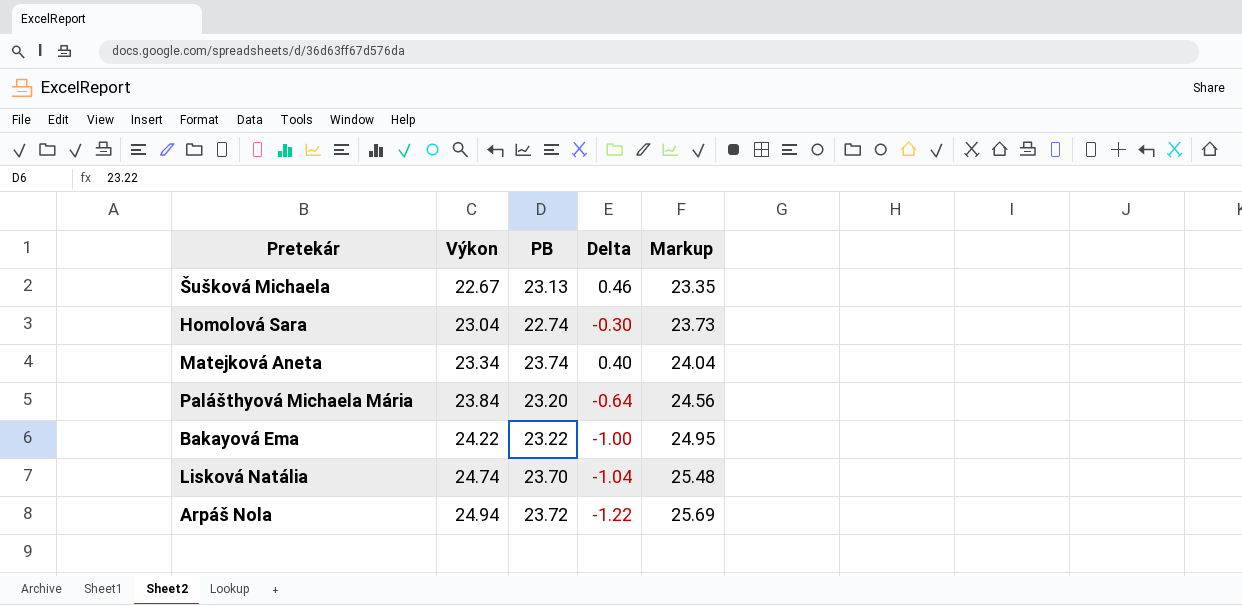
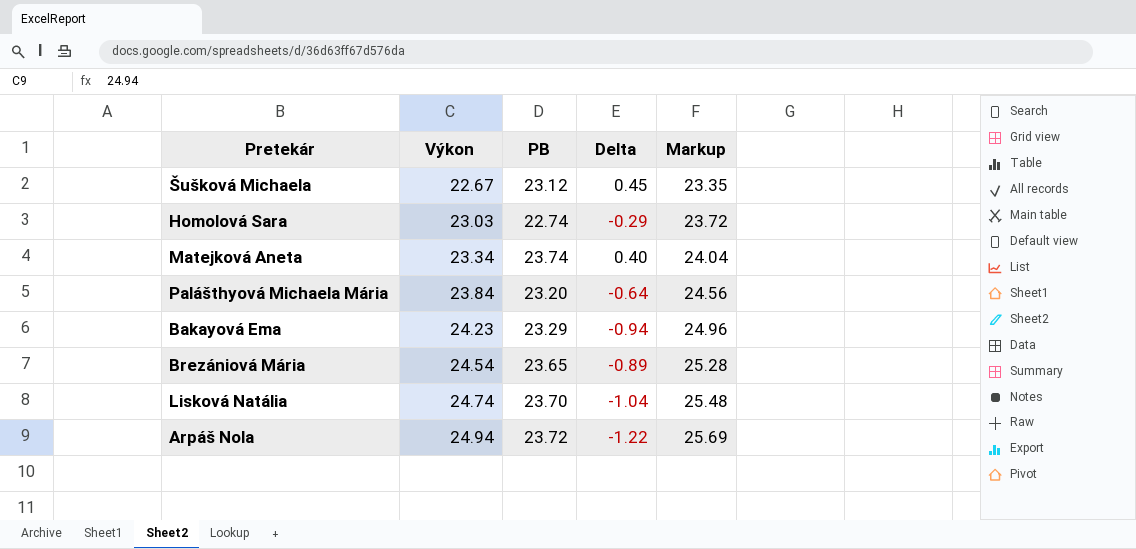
Šušková Michaela | PB: 23.13 -> 23.12
Šušková Michaela | Delta: 0.46 -> 0.45
Homolová Sara | Výkon: 23.04 -> 23.03
Homolová Sara | Delta: -0.30 -> -0.29
Homolová Sara | Markup: 23.73 -> 23.72
Bakayová Ema | Výkon: 24.22 -> 24.23
Bakayová Ema | PB: 23.22 -> 23.29
Bakayová Ema | Delta: -1.00 -> -0.94
Bakayová Ema | Markup: 24.95 -> 24.96
row Brezániová Mária: none -> 24.54 | 23.65 | -0.89 | 25.28

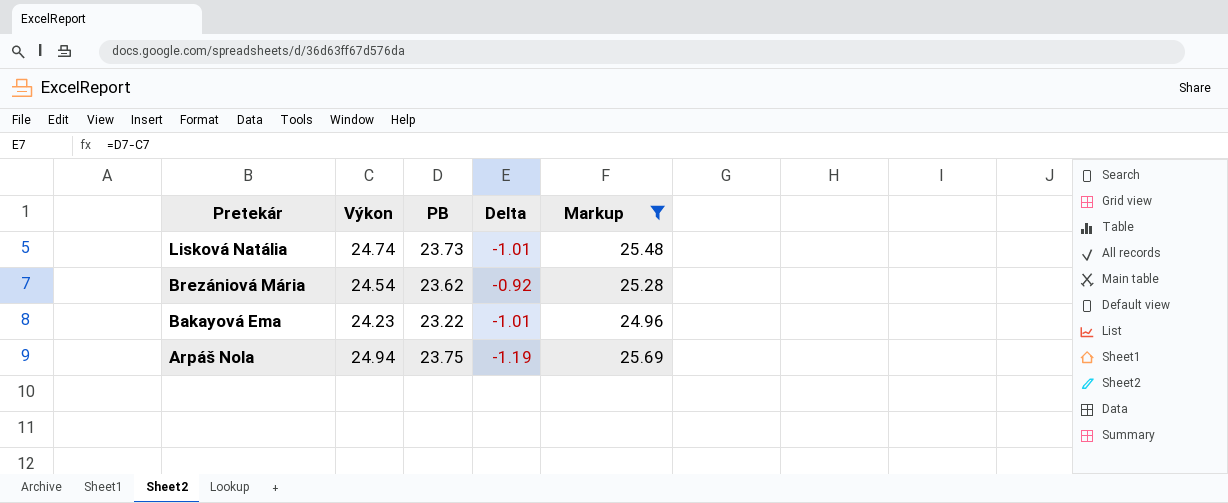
filter: none -> Markup >= 24.96
row order: Výkon ascending -> Pretekár descending
Lisková Natália | PB: 23.70 -> 23.73
Lisková Natália | Delta: -1.04 -> -1.01
Brezániová Mária | PB: 23.65 -> 23.62
Brezániová Mária | Delta: -0.89 -> -0.92
Bakayová Ema | PB: 23.29 -> 23.22
Bakayová Ema | Delta: -0.94 -> -1.01
Arpáš Nola | PB: 23.72 -> 23.75
Arpáš Nola | Delta: -1.22 -> -1.19

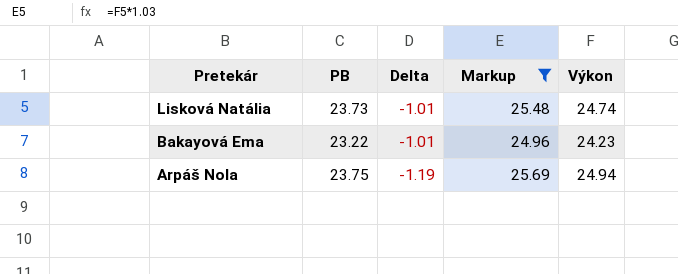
column Výkon | position: 2 -> 5
row Brezániová Mária: 24.54 | 23.62 | -0.92 | 25.28 -> none

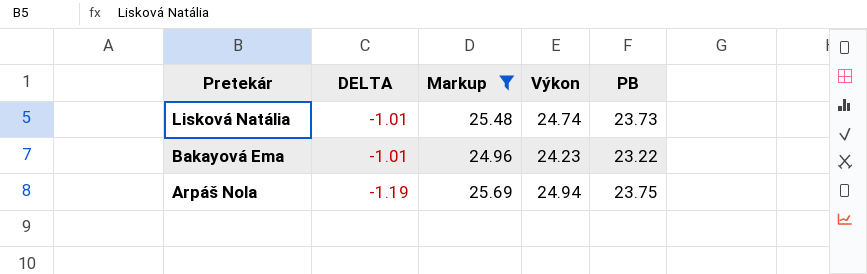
column name: Delta -> DELTA
column PB | position: 2 -> 5

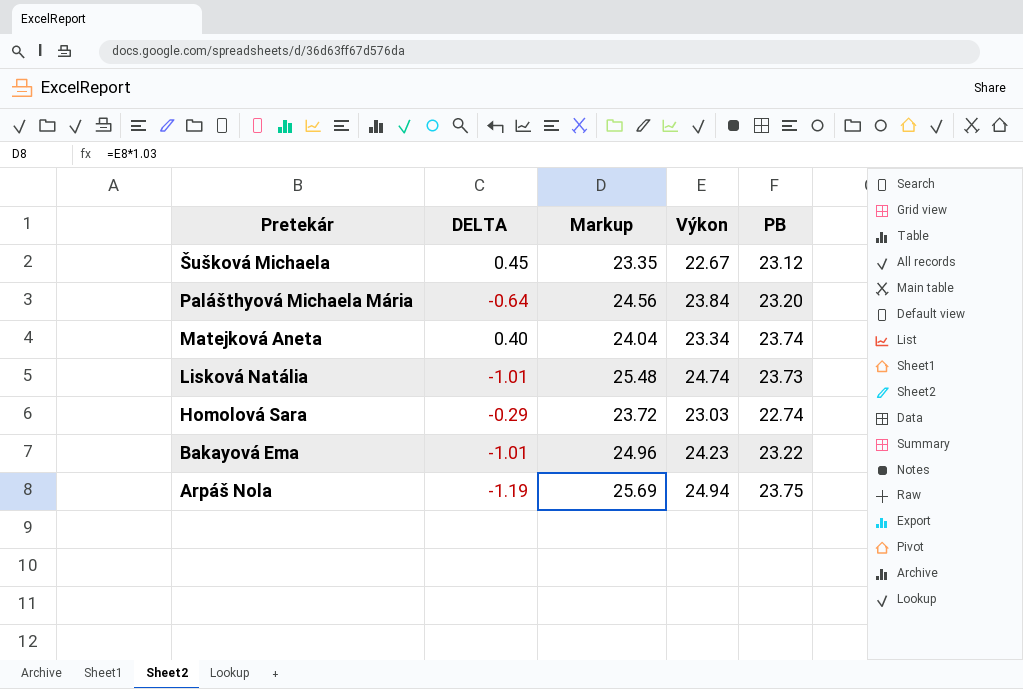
filter: Markup >= 24.96 -> none

